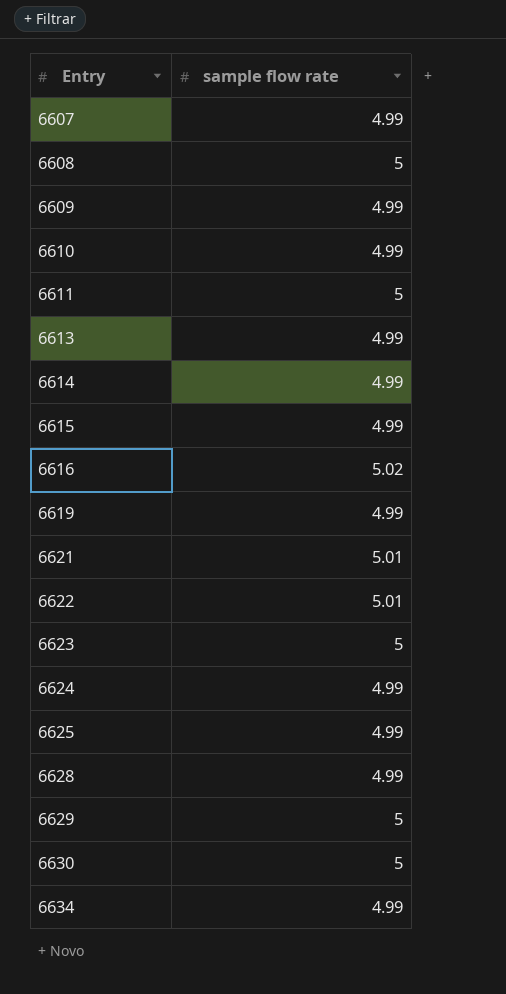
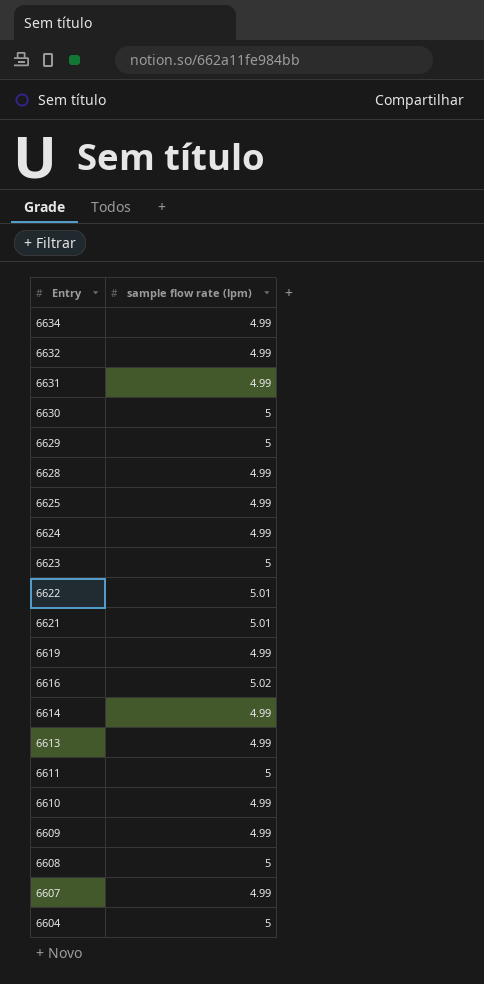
row order: Entry ascending -> Entry descending
column name: sample flow rate -> sample flow rate (lpm)
row 6615: 4.99 -> none
row 6632: none -> 4.99
row 6631: none -> 4.99
row 6604: none -> 5

